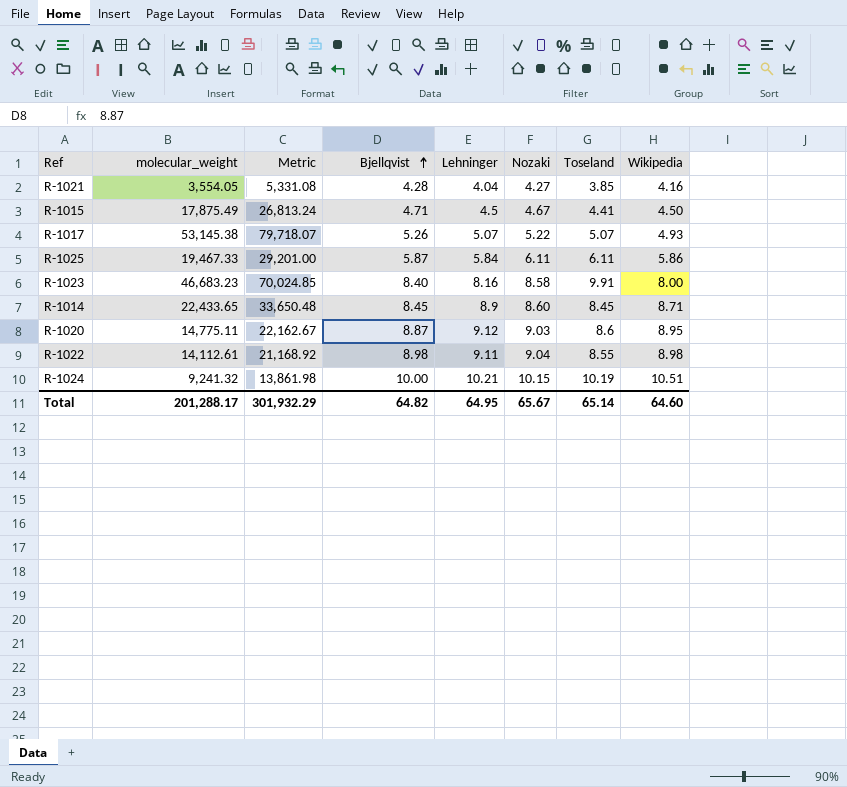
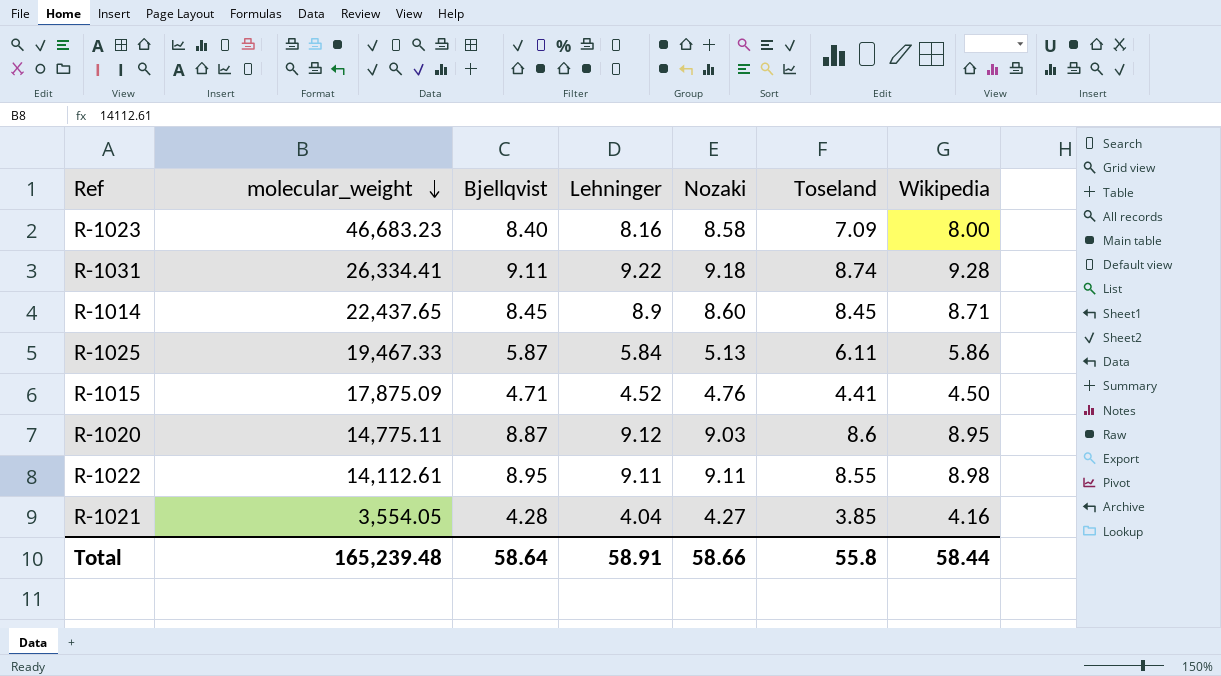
row order: Bjellqvist ascending -> molecular_weight descending
column Metric | formula: [molecular_weight] * 1.5 -> none
row R-1017: 53,145.38 | 79,718.07 | 5.26 | 5.07 | 5.22 | 5.07 | 4.93 -> none
row R-1024: 9,241.32 | 13,861.98 | 10.00 | 10.21 | 10.15 | 10.19 | 10.51 -> none
R-1023 | Toseland: 9.91 -> 7.09
row R-1031: none -> 26,334.41 | 9.11 | 9.22 | 9.18 | 8.74 | 9.28
R-1014 | molecular_weight: 22,433.65 -> 22,437.65
R-1025 | Nozaki: 6.11 -> 5.13
R-1015 | molecular_weight: 17,875.49 -> 17,875.09
R-1015 | Lehninger: 4.5 -> 4.52
R-1015 | Nozaki: 4.67 -> 4.76
R-1022 | Bjellqvist: 8.98 -> 8.95
R-1022 | Nozaki: 9.04 -> 9.11
Total | molecular_weight: 201,288.17 -> 165,239.48
Total | Bjellqvist: 64.82 -> 58.64
Total | Lehninger: 64.95 -> 58.91
Total | Nozaki: 65.67 -> 58.66
Total | Toseland: 65.14 -> 55.8
Total | Wikipedia: 64.60 -> 58.44

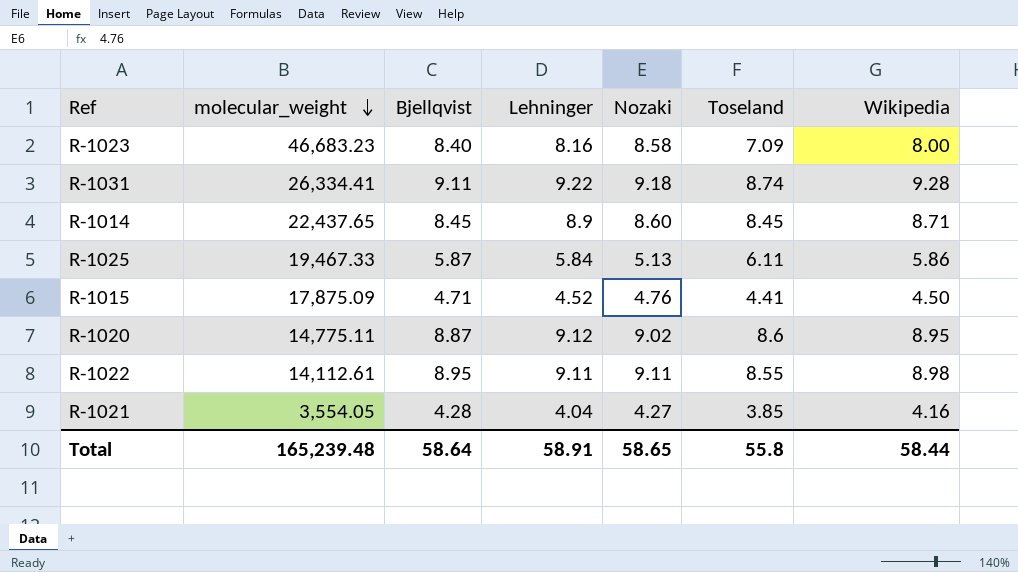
R-1020 | Nozaki: 9.03 -> 9.02
Total | Nozaki: 58.66 -> 58.65

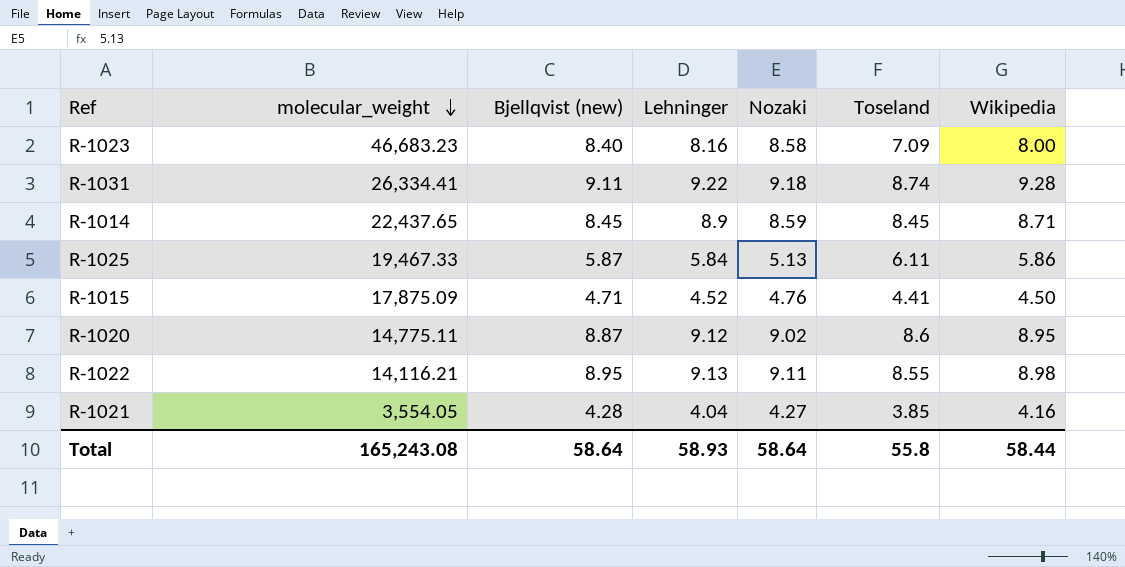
column name: Bjellqvist -> Bjellqvist (new)
R-1014 | Nozaki: 8.60 -> 8.59
R-1022 | molecular_weight: 14,112.61 -> 14,116.21
R-1022 | Lehninger: 9.11 -> 9.13
Total | molecular_weight: 165,239.48 -> 165,243.08
Total | Lehninger: 58.91 -> 58.93
Total | Nozaki: 58.65 -> 58.64

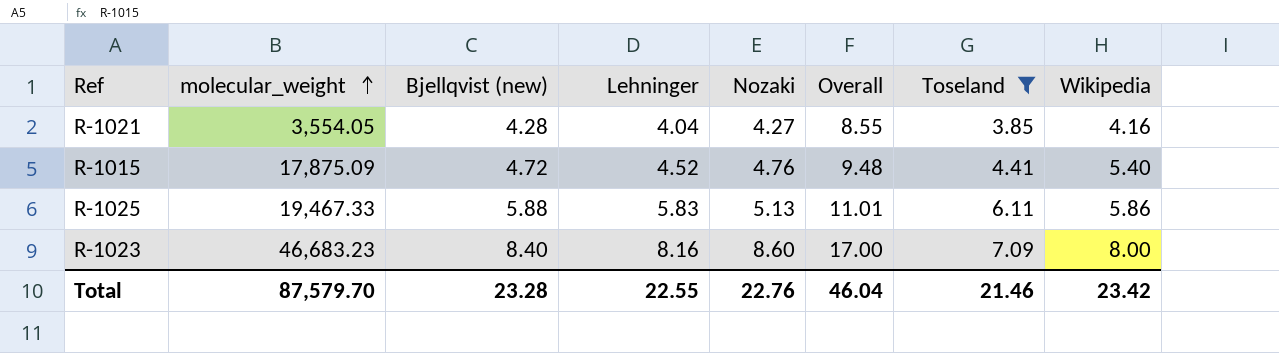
filter: none -> Toseland <= 7.09
row order: molecular_weight descending -> molecular_weight ascending
column Overall | formula: none -> [Bjellqvist (new)] + [Nozaki]
R-1015 | Bjellqvist (new): 4.71 -> 4.72
R-1015 | Wikipedia: 4.50 -> 5.40
R-1025 | Bjellqvist (new): 5.87 -> 5.88
R-1025 | Lehninger: 5.84 -> 5.83
R-1023 | Nozaki: 8.58 -> 8.60
Total | molecular_weight: 165,243.08 -> 87,579.70
Total | Bjellqvist (new): 58.64 -> 23.28
Total | Lehninger: 58.93 -> 22.55
Total | Nozaki: 58.64 -> 22.76
Total | Toseland: 55.8 -> 21.46
Total | Wikipedia: 58.44 -> 23.42

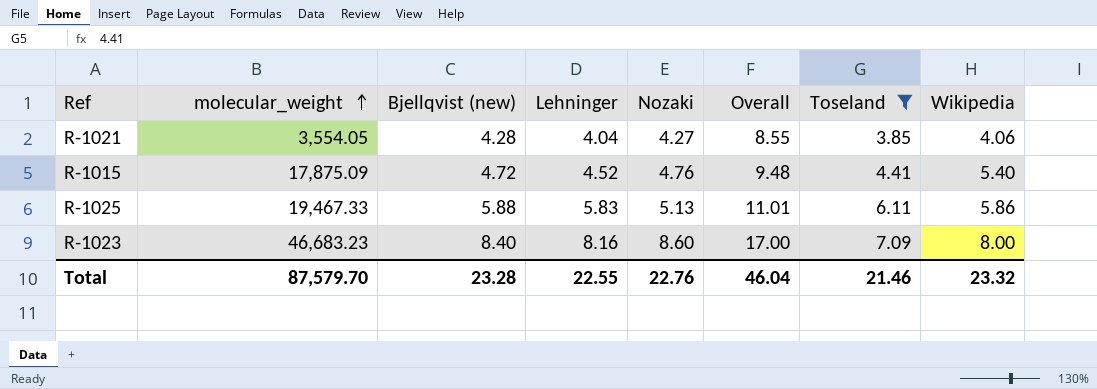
R-1021 | Wikipedia: 4.16 -> 4.06
Total | Wikipedia: 23.42 -> 23.32

